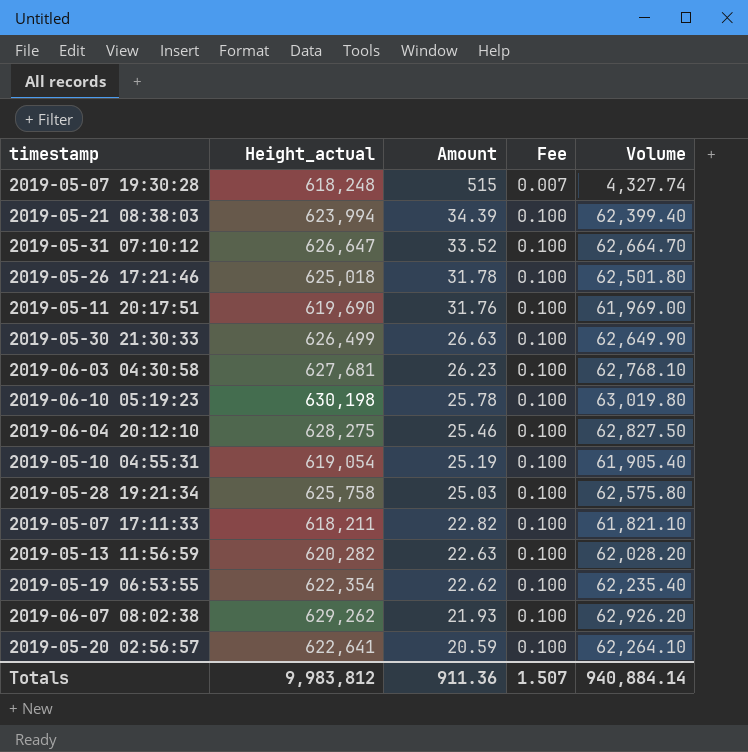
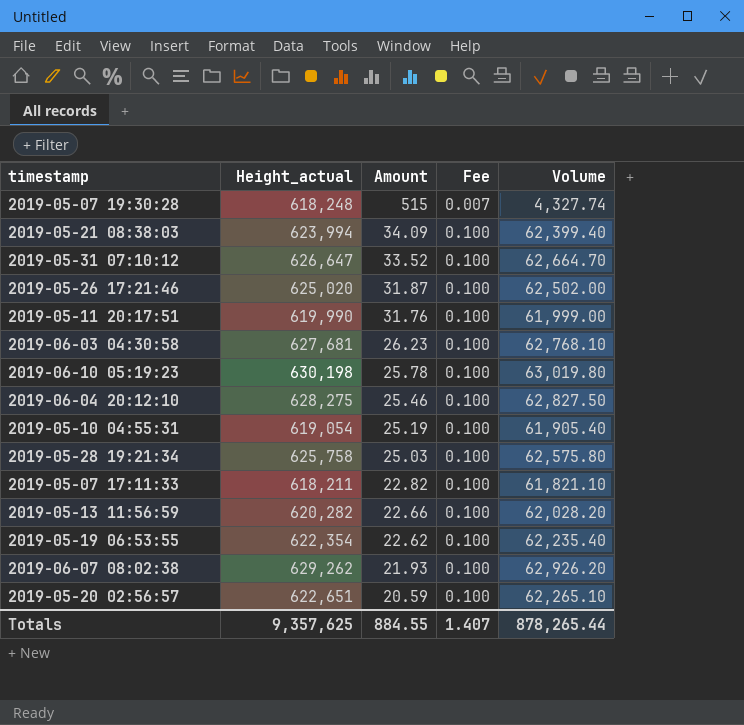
row 2019-05-30 21:30:33: 626,499 | 26.63 | 0.100 | 62,649.90 -> none
2019-05-21 08:38:03 | Amount: 34.39 -> 34.09
2019-05-26 17:21:46 | Height_actual: 625,018 -> 625,020
2019-05-26 17:21:46 | Amount: 31.78 -> 31.87
2019-05-26 17:21:46 | Volume: 62,501.80 -> 62,502.00
2019-05-11 20:17:51 | Height_actual: 619,690 -> 619,990
2019-05-11 20:17:51 | Volume: 61,969.00 -> 61,999.00
2019-05-13 11:56:59 | Amount: 22.63 -> 22.66
2019-05-20 02:56:57 | Height_actual: 622,641 -> 622,651
2019-05-20 02:56:57 | Volume: 62,264.10 -> 62,265.10
Totals | Height_actual: 9,983,812 -> 9,357,625
Totals | Amount: 911.36 -> 884.55
Totals | Fee: 1.507 -> 1.407
Totals | Volume: 940,884.14 -> 878,265.44

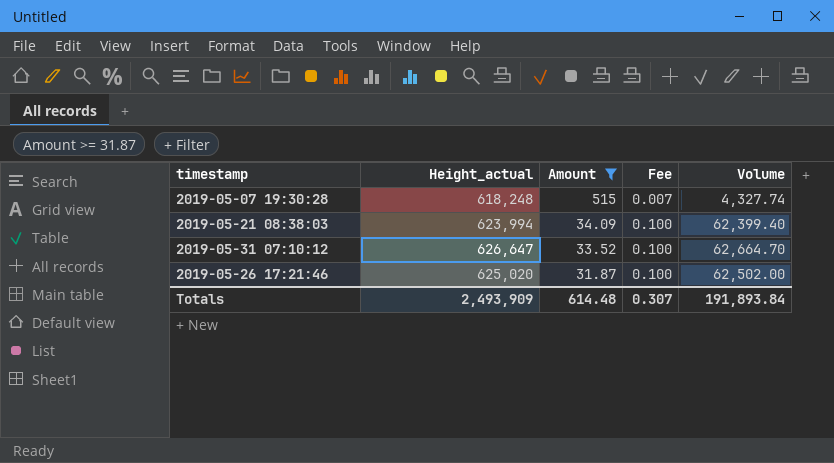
filter: none -> Amount >= 31.87
Totals | Height_actual: 9,357,625 -> 2,493,909
Totals | Amount: 884.55 -> 614.48
Totals | Fee: 1.407 -> 0.307
Totals | Volume: 878,265.44 -> 191,893.84

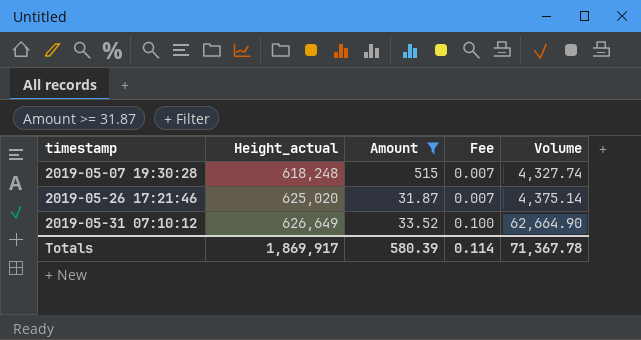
row order: Amount descending -> timestamp ascending
row 2019-05-21 08:38:03: 623,994 | 34.09 | 0.100 | 62,399.40 -> none
2019-05-26 17:21:46 | Fee: 0.100 -> 0.007
2019-05-26 17:21:46 | Volume: 62,502.00 -> 4,375.14
2019-05-31 07:10:12 | Height_actual: 626,647 -> 626,649
2019-05-31 07:10:12 | Volume: 62,664.70 -> 62,664.90
Totals | Height_actual: 2,493,909 -> 1,869,917
Totals | Amount: 614.48 -> 580.39
Totals | Fee: 0.307 -> 0.114
Totals | Volume: 191,893.84 -> 71,367.78

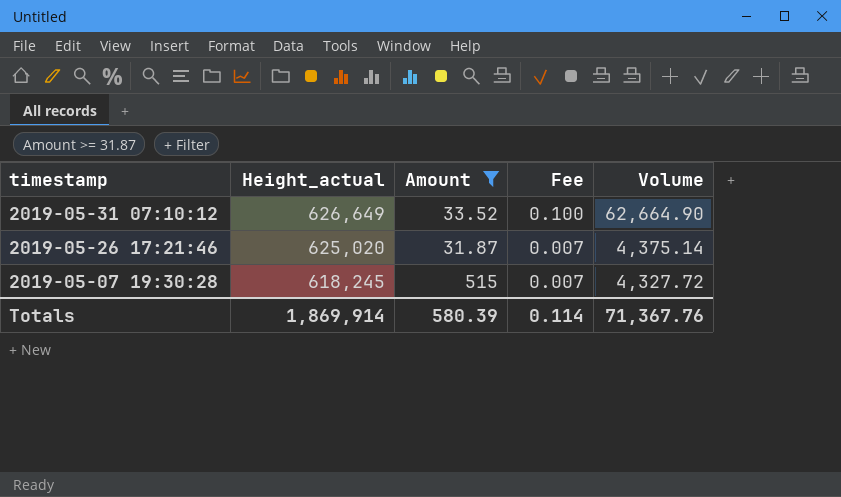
row order: timestamp ascending -> timestamp descending
2019-05-07 19:30:28 | Height_actual: 618,248 -> 618,245
2019-05-07 19:30:28 | Volume: 4,327.74 -> 4,327.72
Totals | Height_actual: 1,869,917 -> 1,869,914
Totals | Volume: 71,367.78 -> 71,367.76

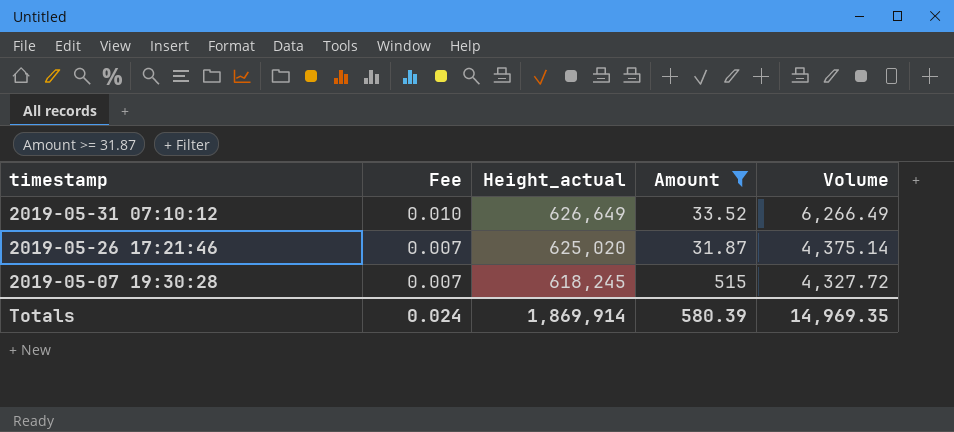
column Fee | position: 4 -> 2
2019-05-31 07:10:12 | Fee: 0.100 -> 0.010
2019-05-31 07:10:12 | Volume: 62,664.90 -> 6,266.49
Totals | Fee: 0.114 -> 0.024
Totals | Volume: 71,367.76 -> 14,969.35

